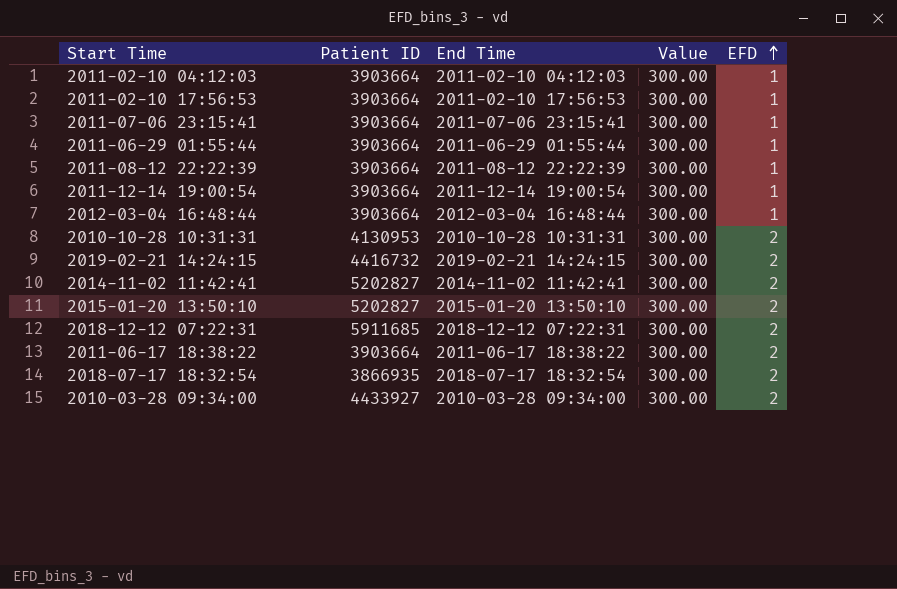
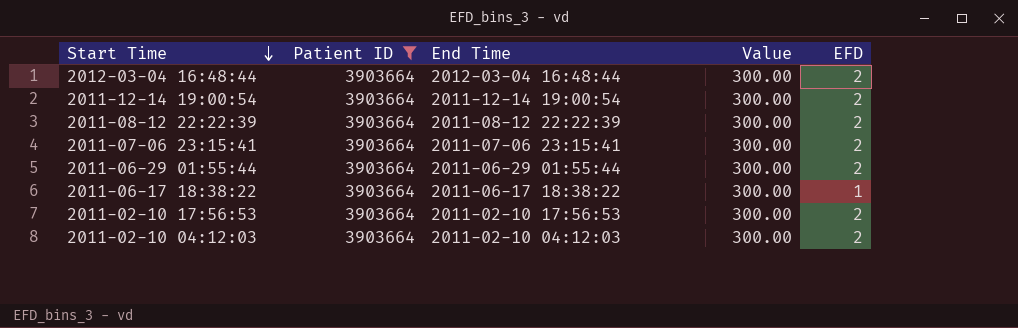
filter: none -> Patient ID = 3903664
row order: EFD ascending -> Start Time descending
2012-03-04 16:48:44 | EFD: 1 -> 2
2011-12-14 19:00:54 | EFD: 1 -> 2
2011-08-12 22:22:39 | EFD: 1 -> 2
2011-07-06 23:15:41 | EFD: 1 -> 2
2011-06-29 01:55:44 | EFD: 1 -> 2
2011-06-17 18:38:22 | EFD: 2 -> 1
2011-02-10 17:56:53 | EFD: 1 -> 2
2011-02-10 04:12:03 | EFD: 1 -> 2

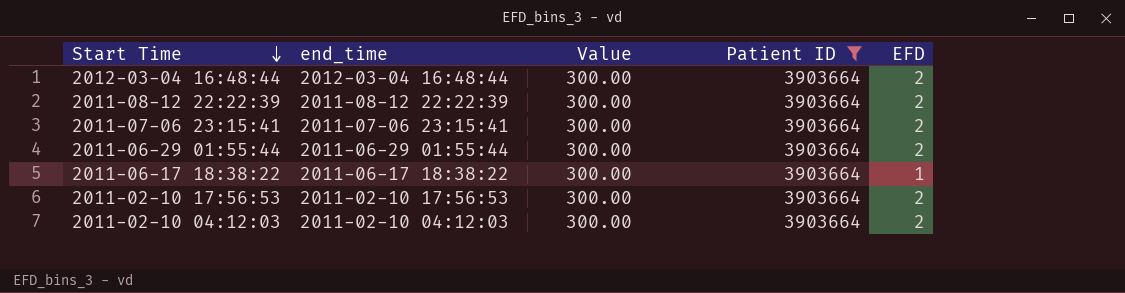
column name: End Time -> end_time
column Patient ID | position: 2 -> 4
row 2011-12-14 19:00:54: 3903664 | 2011-12-14 19:00:54 | 300.00 | 2 -> none

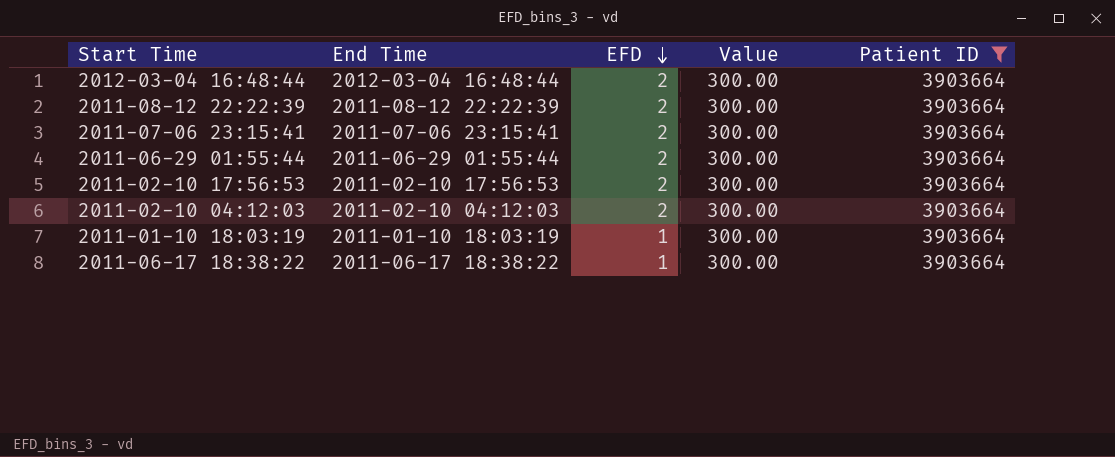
row order: Start Time descending -> EFD descending
column name: end_time -> End Time
column EFD | position: 5 -> 3
row 2011-01-10 18:03:19: none -> 2011-01-10 18:03:19 | 1 | 300.00 | 3903664

